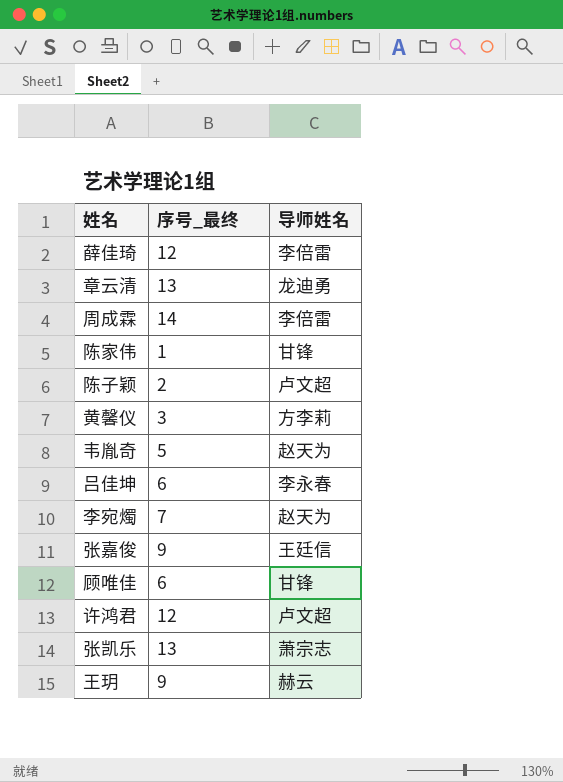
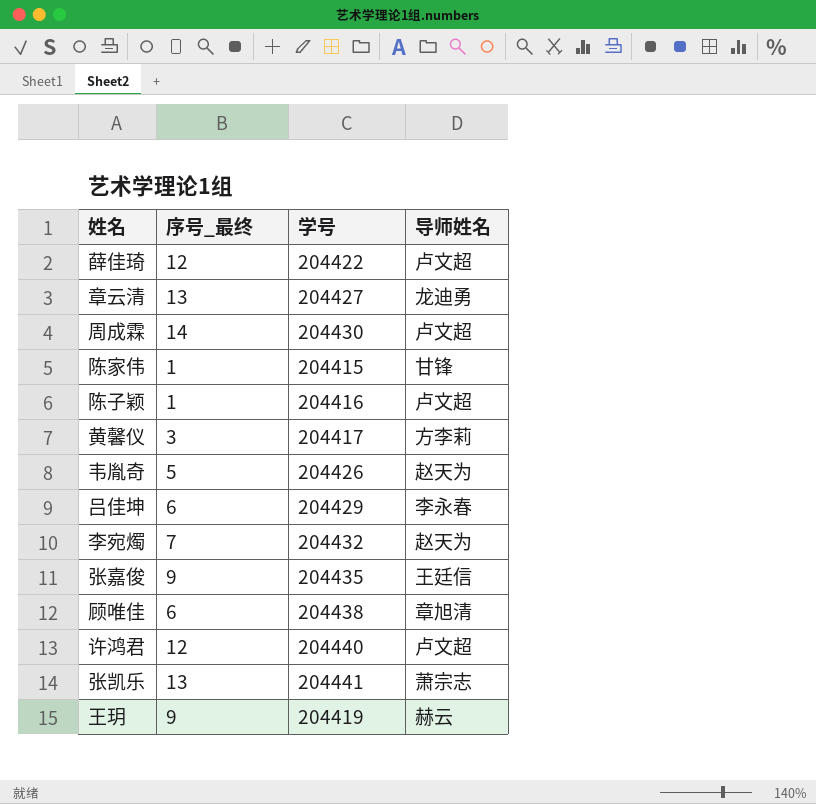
column 学号 | position: none -> 3
薛佳琦 | 导师姓名: 李倍雷 -> 卢文超
周成霖 | 导师姓名: 李倍雷 -> 卢文超
陈子颖 | 序号_最终: 2 -> 1
顾唯佳 | 导师姓名: 甘锋 -> 章旭清

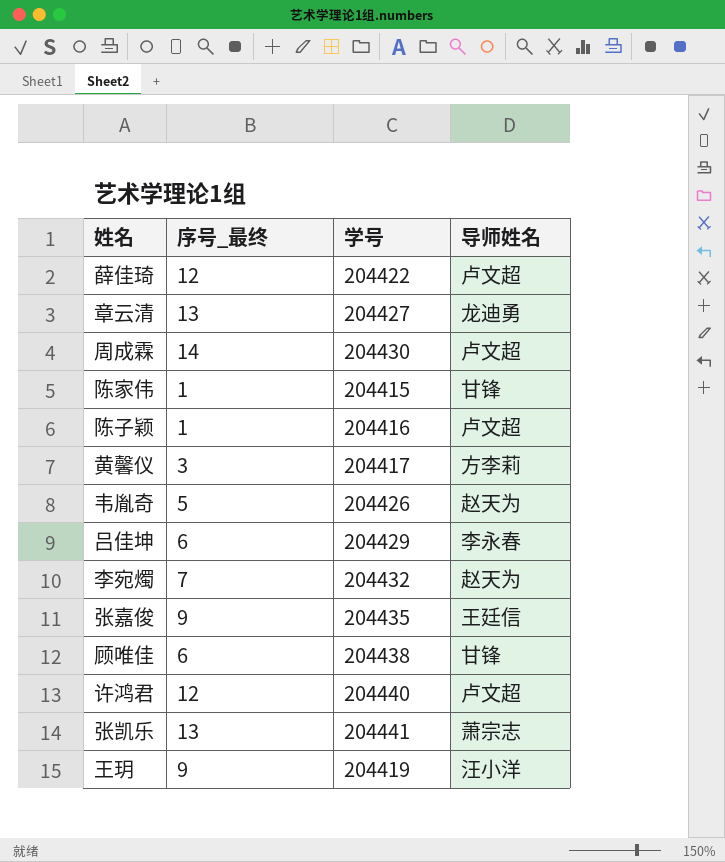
顾唯佳 | 导师姓名: 章旭清 -> 甘锋
王玥 | 导师姓名: 赫云 -> 汪小洋

